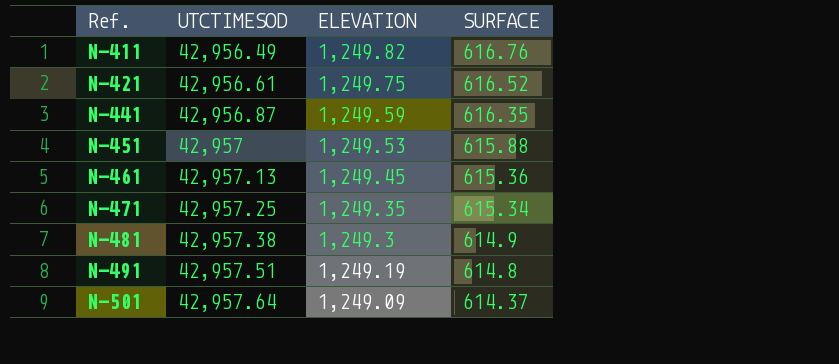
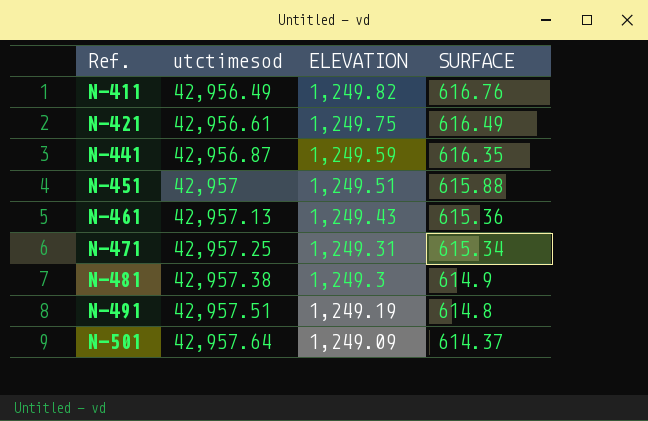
column name: UTCTIMESOD -> utctimesod
N-421 | SURFACE: 616.52 -> 616.49
N-451 | ELEVATION: 1,249.53 -> 1,249.51
N-461 | ELEVATION: 1,249.45 -> 1,249.43
N-471 | ELEVATION: 1,249.35 -> 1,249.31

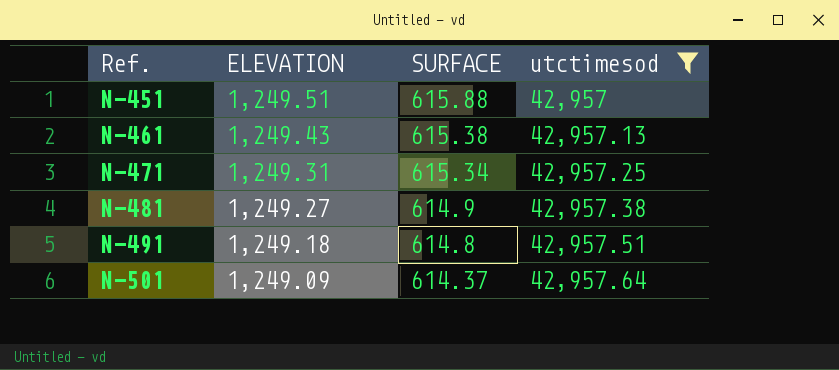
filter: none -> utctimesod >= 42,957
column utctimesod | position: 2 -> 4
N-461 | SURFACE: 615.36 -> 615.38
N-481 | ELEVATION: 1,249.3 -> 1,249.27
N-491 | ELEVATION: 1,249.19 -> 1,249.18

